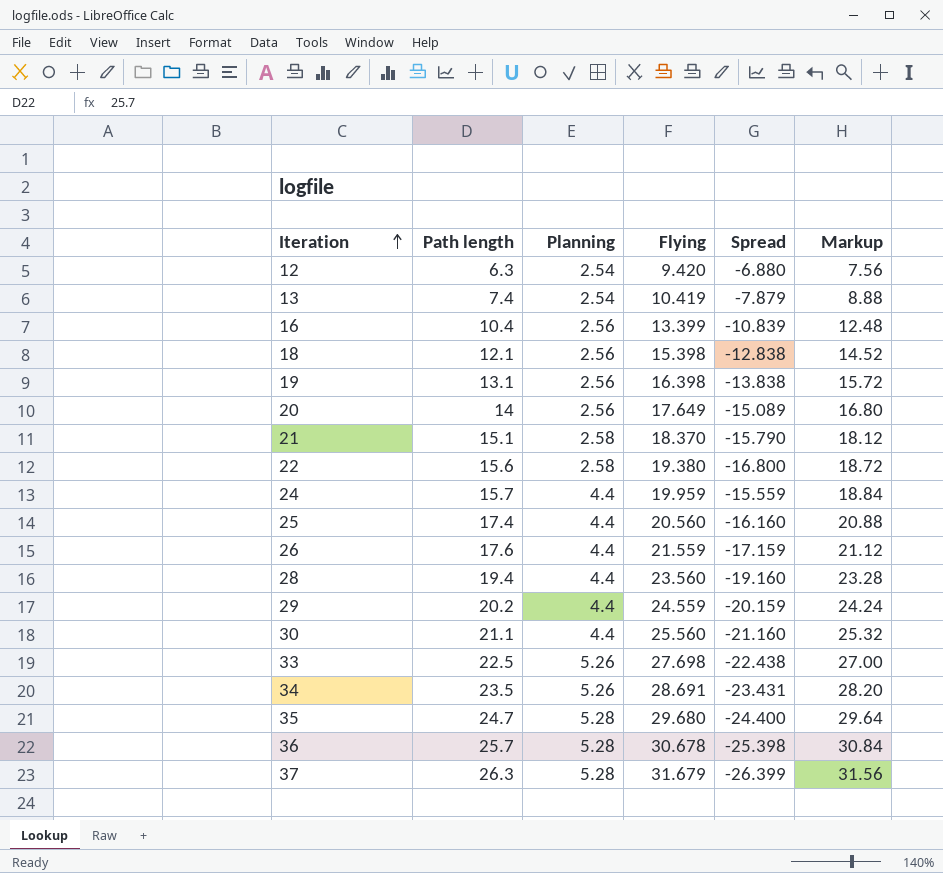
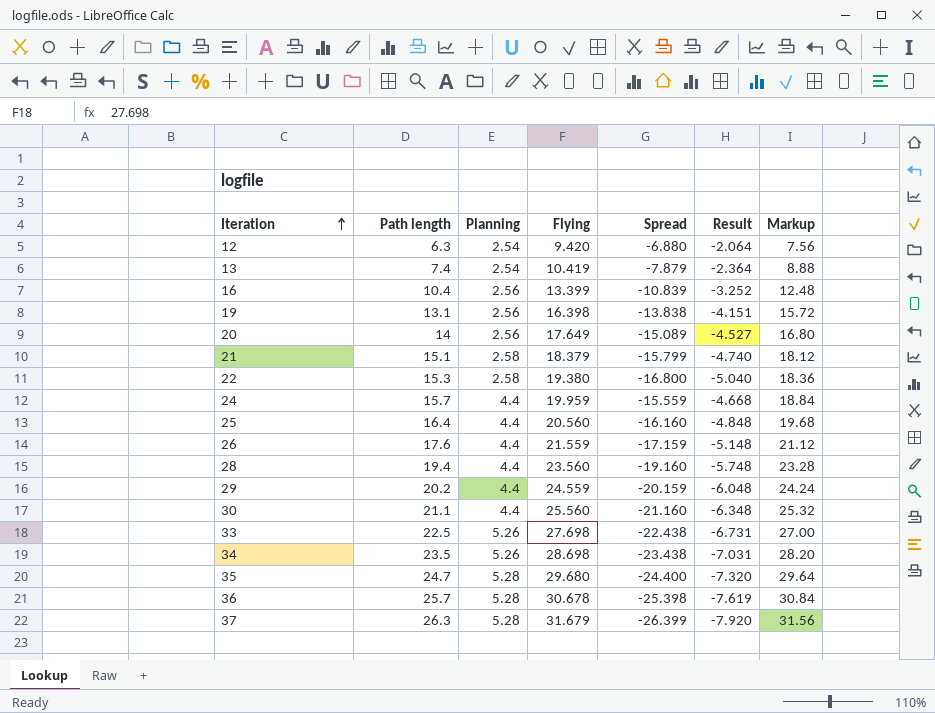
column Result | formula: none -> [Spread] * 0.3
row 18: 12.1 | 2.56 | 15.398 | -12.838 | 14.52 -> none
21 | Flying: 18.370 -> 18.379
21 | Spread: -15.790 -> -15.799
22 | Path length: 15.6 -> 15.3
22 | Markup: 18.72 -> 18.36
25 | Path length: 17.4 -> 16.4
25 | Markup: 20.88 -> 19.68
34 | Flying: 28.691 -> 28.698
34 | Spread: -23.431 -> -23.438

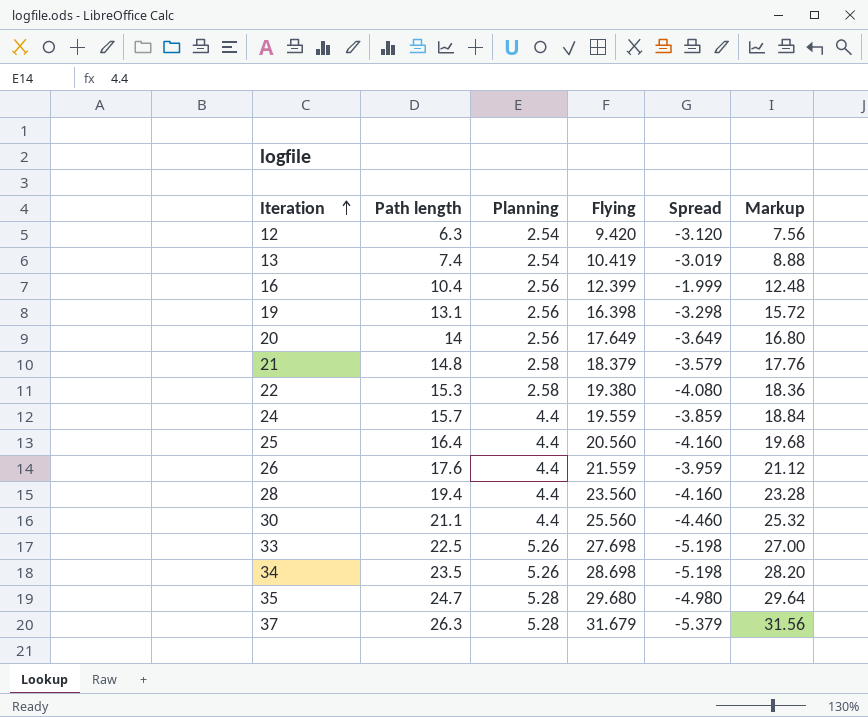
column Result | formula: [Spread] * 0.3 -> none
column Spread | formula: [Planning] - [Flying] -> [Path length] - [Flying]
row 29: 20.2 | 4.4 | 24.559 | -20.159 | -6.048 | 24.24 -> none
row 36: 25.7 | 5.28 | 30.678 | -25.398 | -7.619 | 30.84 -> none
16 | Flying: 13.399 -> 12.399
21 | Path length: 15.1 -> 14.8
21 | Markup: 18.12 -> 17.76
24 | Flying: 19.959 -> 19.559

